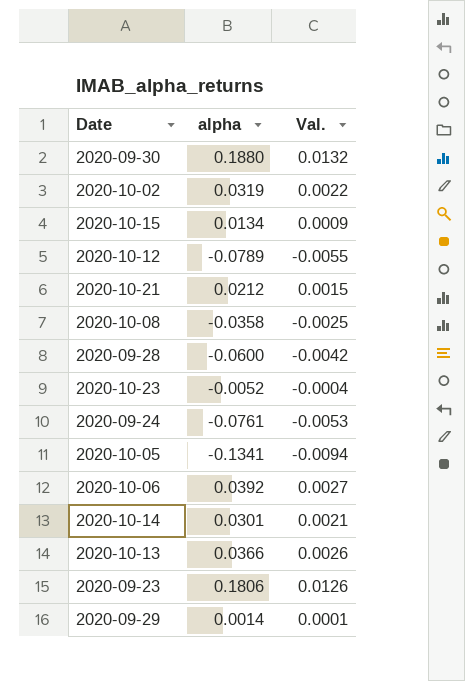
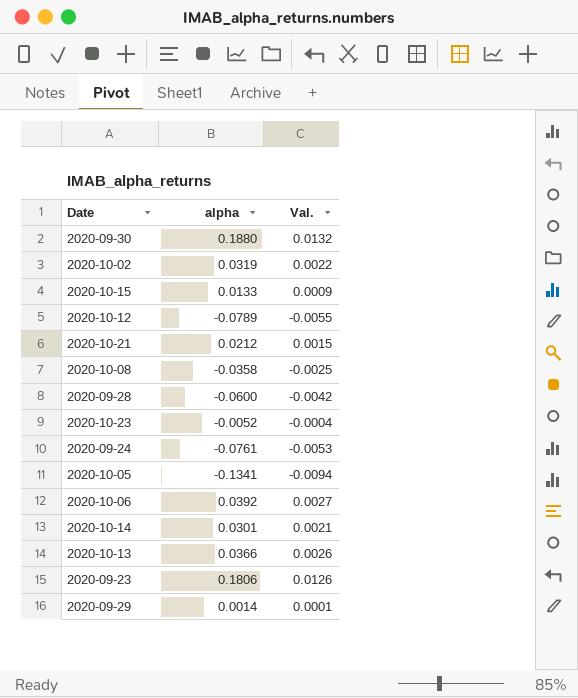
2020-10-15 | alpha: 0.0134 -> 0.0133

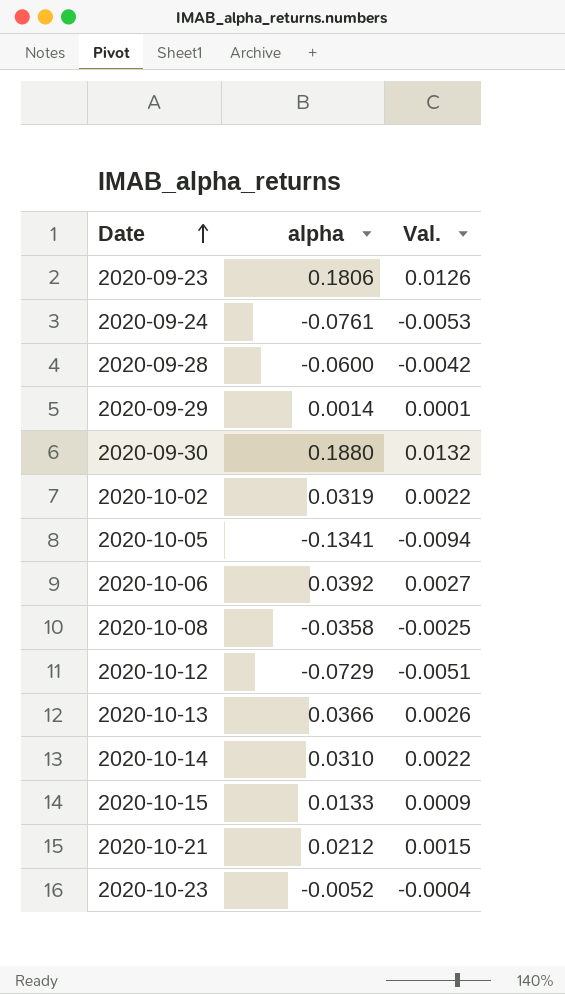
row order: none -> Date ascending
2020-10-12 | alpha: -0.0789 -> -0.0729
2020-10-12 | Val.: -0.0055 -> -0.0051
2020-10-14 | alpha: 0.0301 -> 0.0310
2020-10-14 | Val.: 0.0021 -> 0.0022

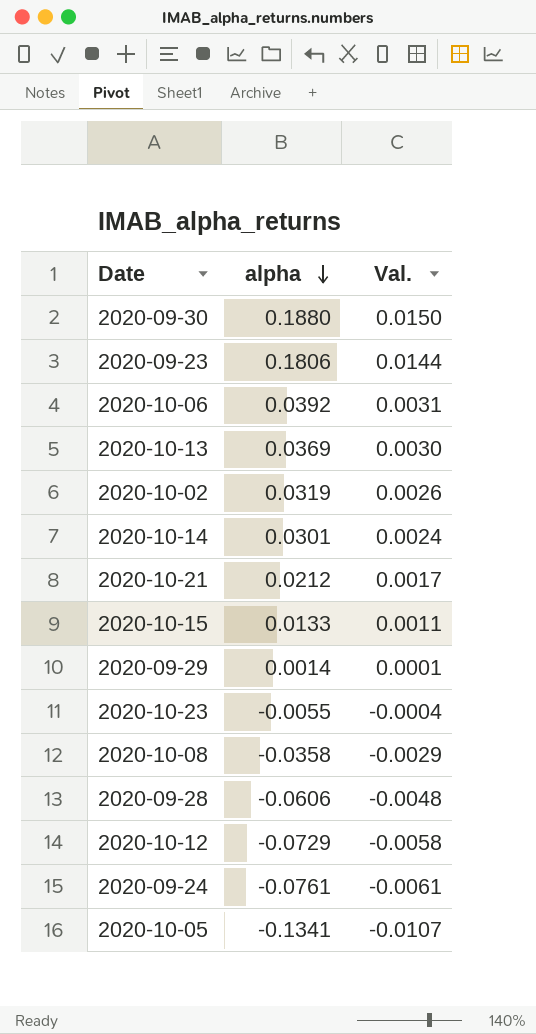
row order: Date ascending -> alpha descending
column Val. | formula: [alpha] * 0.07 -> [alpha] * 0.08
2020-10-13 | alpha: 0.0366 -> 0.0369
2020-10-14 | alpha: 0.0310 -> 0.0301
2020-10-23 | alpha: -0.0052 -> -0.0055
2020-09-28 | alpha: -0.0600 -> -0.0606

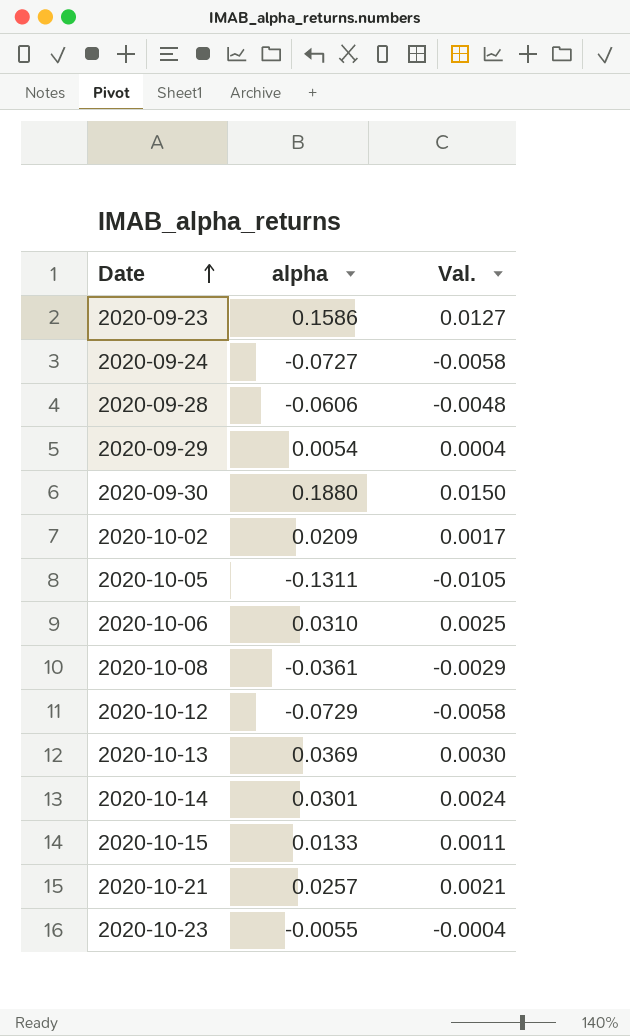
row order: alpha descending -> Date ascending
2020-09-23 | alpha: 0.1806 -> 0.1586
2020-09-23 | Val.: 0.0144 -> 0.0127
2020-09-24 | alpha: -0.0761 -> -0.0727
2020-09-24 | Val.: -0.0061 -> -0.0058
2020-09-29 | alpha: 0.0014 -> 0.0054
2020-09-29 | Val.: 0.0001 -> 0.0004
2020-10-02 | alpha: 0.0319 -> 0.0209
2020-10-02 | Val.: 0.0026 -> 0.0017
2020-10-05 | alpha: -0.1341 -> -0.1311
2020-10-05 | Val.: -0.0107 -> -0.0105
2020-10-06 | alpha: 0.0392 -> 0.0310
2020-10-06 | Val.: 0.0031 -> 0.0025
2020-10-08 | alpha: -0.0358 -> -0.0361
2020-10-21 | alpha: 0.0212 -> 0.0257
2020-10-21 | Val.: 0.0017 -> 0.0021

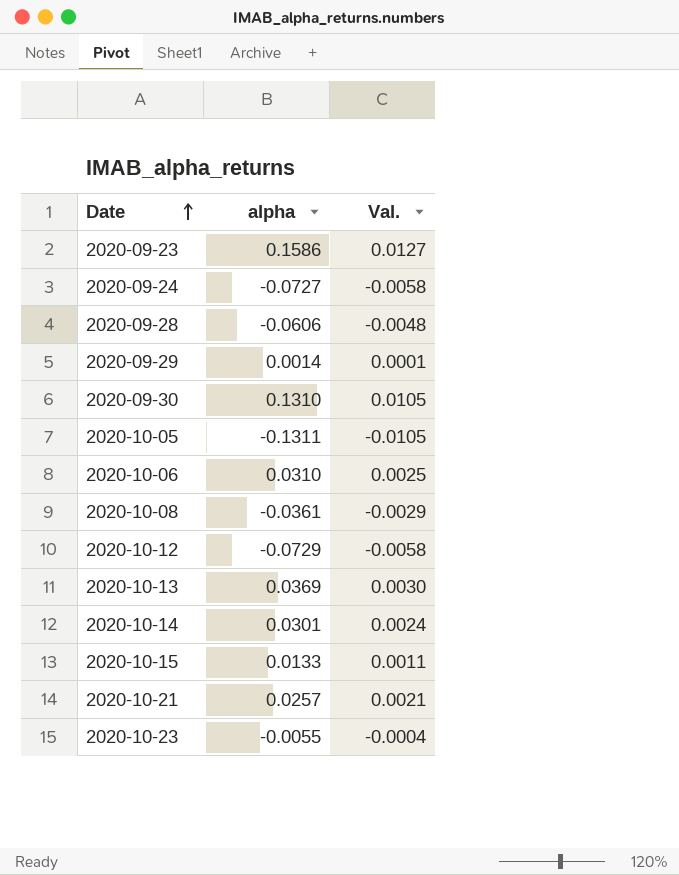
row 2020-10-02: 0.0209 | 0.0017 -> none
2020-09-29 | alpha: 0.0054 -> 0.0014
2020-09-29 | Val.: 0.0004 -> 0.0001
2020-09-30 | alpha: 0.1880 -> 0.1310
2020-09-30 | Val.: 0.0150 -> 0.0105

